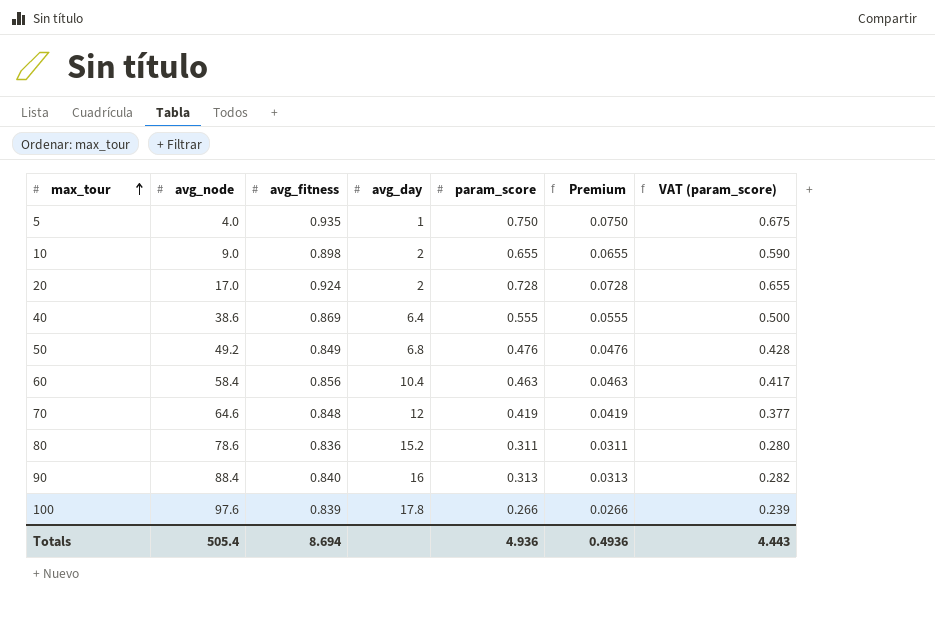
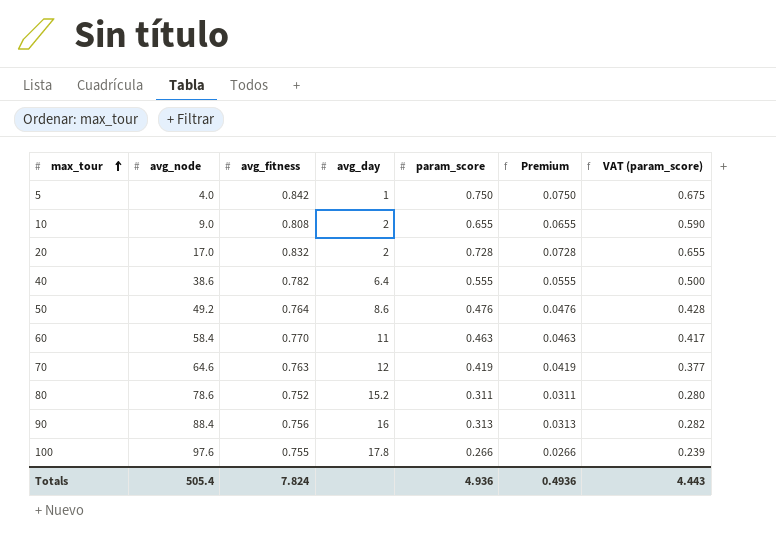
5 | avg_fitness: 0.935 -> 0.842
10 | avg_fitness: 0.898 -> 0.808
20 | avg_fitness: 0.924 -> 0.832
40 | avg_fitness: 0.869 -> 0.782
50 | avg_fitness: 0.849 -> 0.764
50 | avg_day: 6.8 -> 8.6
60 | avg_fitness: 0.856 -> 0.770
60 | avg_day: 10.4 -> 11
70 | avg_fitness: 0.848 -> 0.763
80 | avg_fitness: 0.836 -> 0.752
90 | avg_fitness: 0.840 -> 0.756
100 | avg_fitness: 0.839 -> 0.755
Totals | avg_fitness: 8.694 -> 7.824

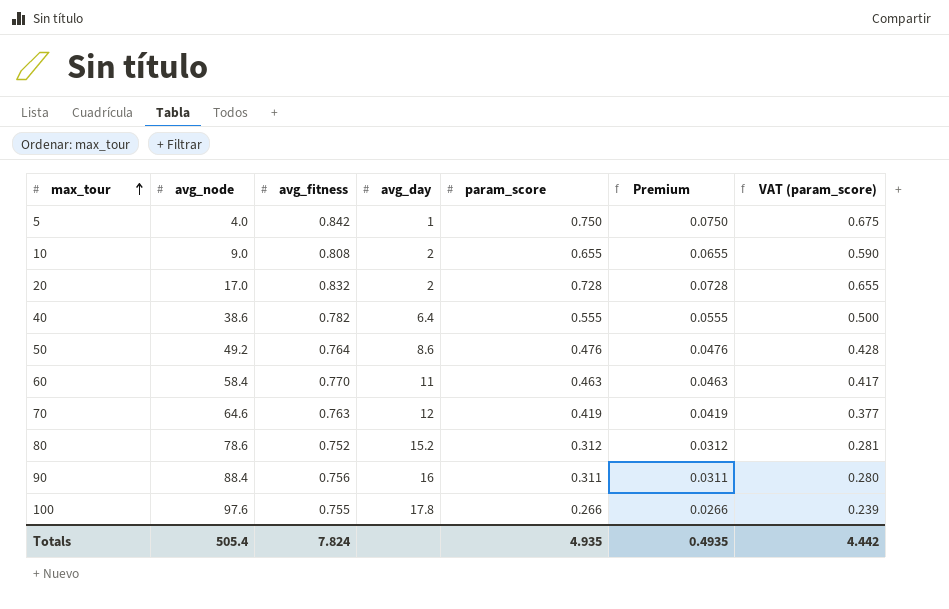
80 | param_score: 0.311 -> 0.312
80 | Premium: 0.0311 -> 0.0312
80 | VAT (param_score): 0.280 -> 0.281
90 | param_score: 0.313 -> 0.311
90 | Premium: 0.0313 -> 0.0311
90 | VAT (param_score): 0.282 -> 0.280
Totals | param_score: 4.936 -> 4.935
Totals | Premium: 0.4936 -> 0.4935
Totals | VAT (param_score): 4.443 -> 4.442

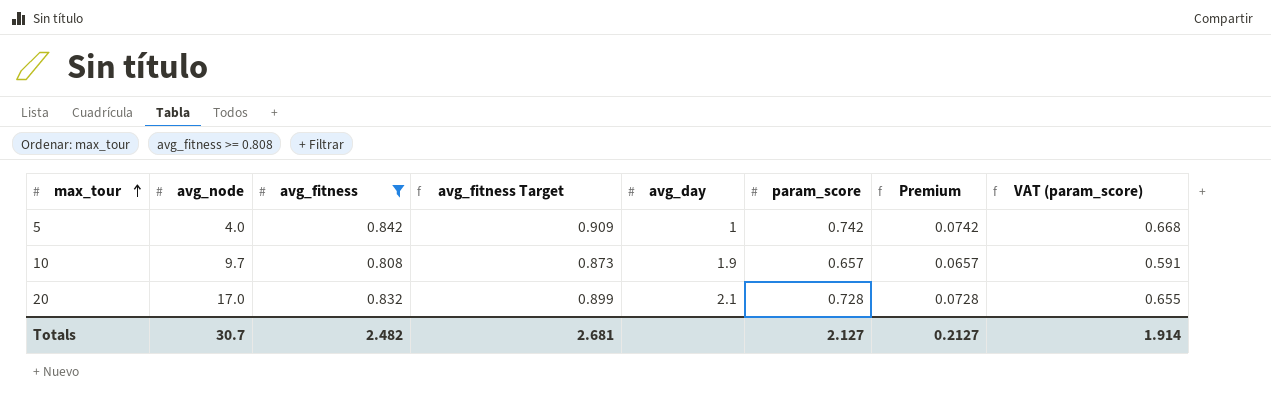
filter: none -> avg_fitness >= 0.808
column avg_fitness Target | formula: none -> [avg_fitness] * 1.08
5 | param_score: 0.750 -> 0.742
5 | Premium: 0.0750 -> 0.0742
5 | VAT (param_score): 0.675 -> 0.668
10 | avg_node: 9.0 -> 9.7
10 | avg_day: 2 -> 1.9
10 | param_score: 0.655 -> 0.657
10 | Premium: 0.0655 -> 0.0657
10 | VAT (param_score): 0.590 -> 0.591
20 | avg_day: 2 -> 2.1
Totals | avg_node: 505.4 -> 30.7
Totals | avg_fitness: 7.824 -> 2.482
Totals | param_score: 4.935 -> 2.127
Totals | Premium: 0.4935 -> 0.2127
Totals | VAT (param_score): 4.442 -> 1.914

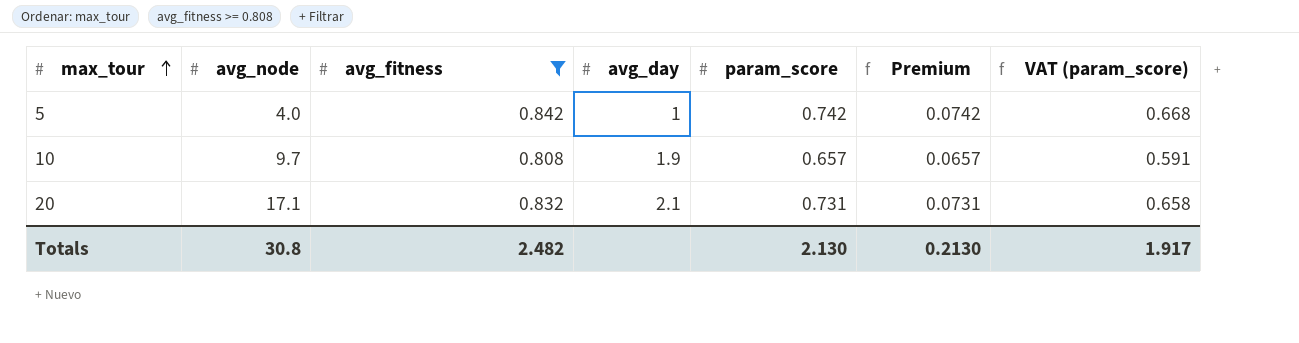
column avg_fitness Target | formula: [avg_fitness] * 1.08 -> none
20 | avg_node: 17.0 -> 17.1
20 | param_score: 0.728 -> 0.731
20 | Premium: 0.0728 -> 0.0731
20 | VAT (param_score): 0.655 -> 0.658
Totals | avg_node: 30.7 -> 30.8
Totals | param_score: 2.127 -> 2.130
Totals | Premium: 0.2127 -> 0.2130
Totals | VAT (param_score): 1.914 -> 1.917

